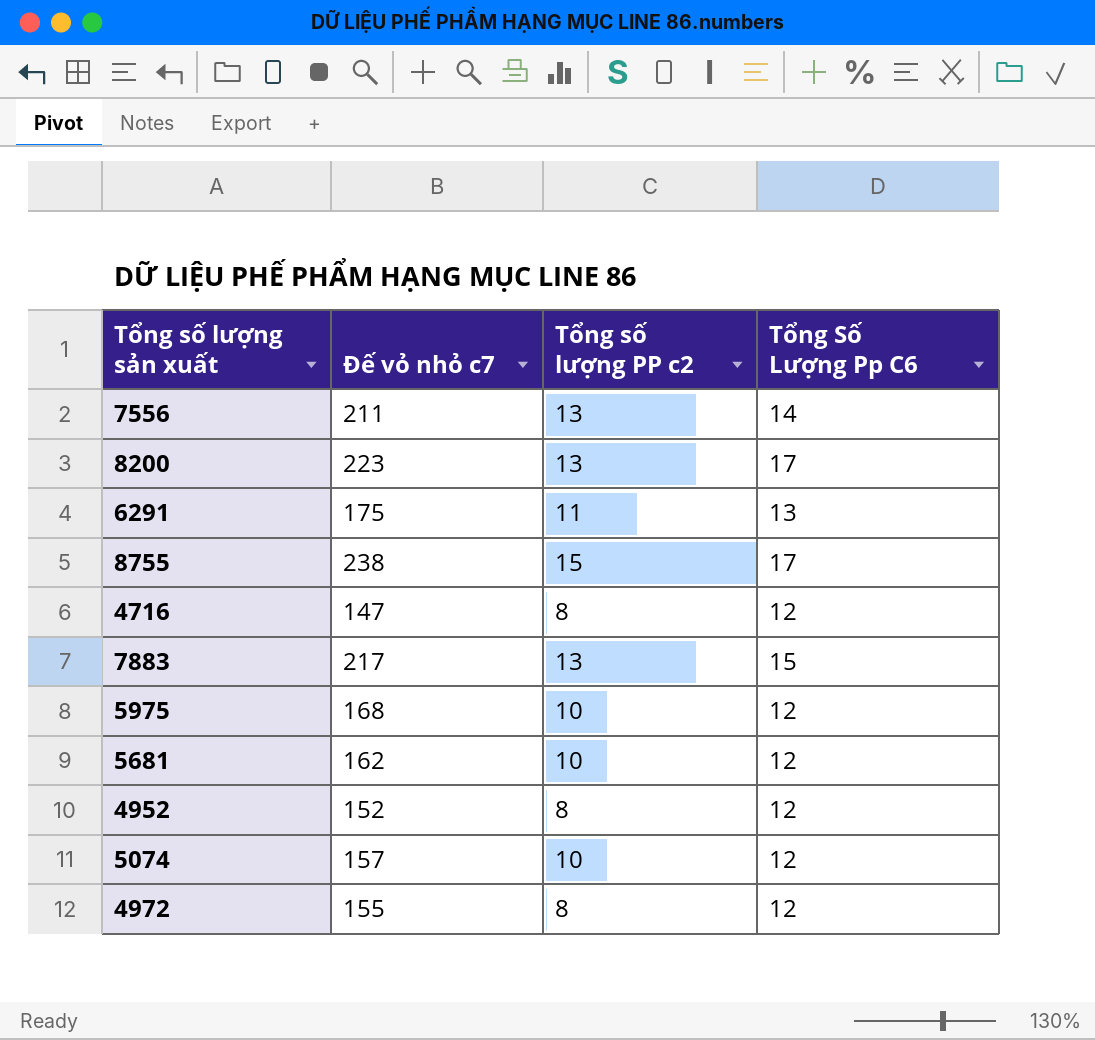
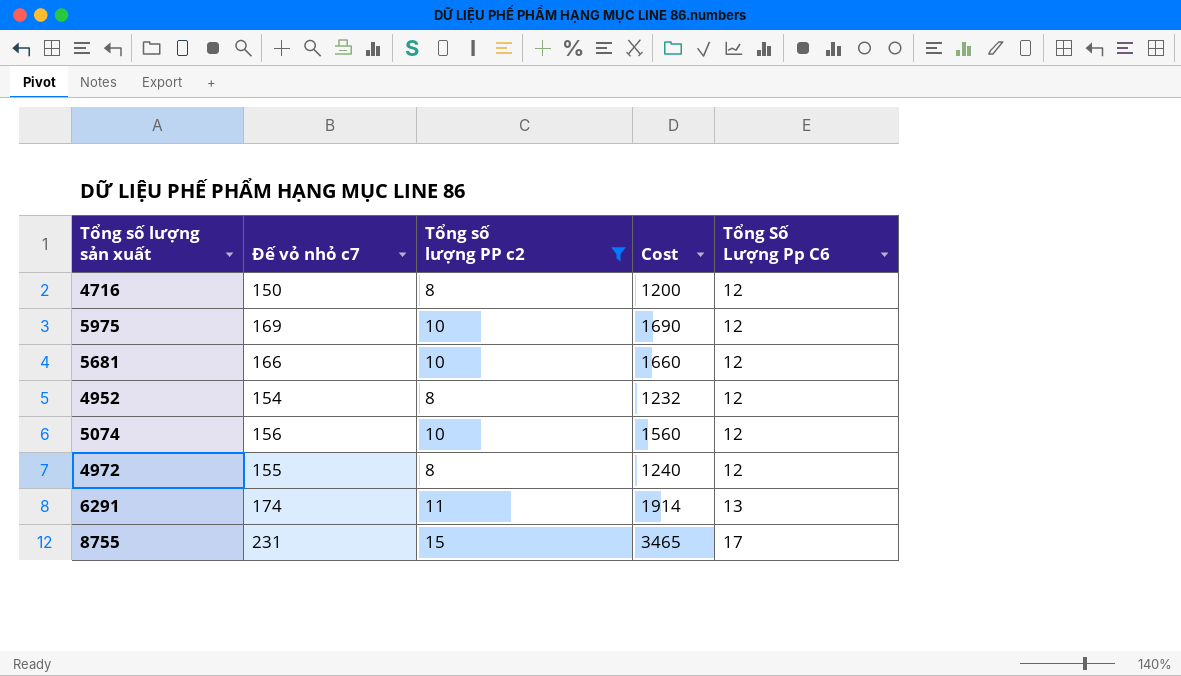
filter: none -> Tổng số lượng PP c2 != 13
row order: none -> Tổng Số Lượng Pp C6 ascending
column Cost | formula: none -> [Đế vỏ nhỏ c7] * [Tổng số lượng PP c2]
4716 | Đế vỏ nhỏ c7: 147 -> 150
5975 | Đế vỏ nhỏ c7: 168 -> 169
5681 | Đế vỏ nhỏ c7: 162 -> 166
4952 | Đế vỏ nhỏ c7: 152 -> 154
5074 | Đế vỏ nhỏ c7: 157 -> 156
6291 | Đế vỏ nhỏ c7: 175 -> 174
8755 | Đế vỏ nhỏ c7: 238 -> 231

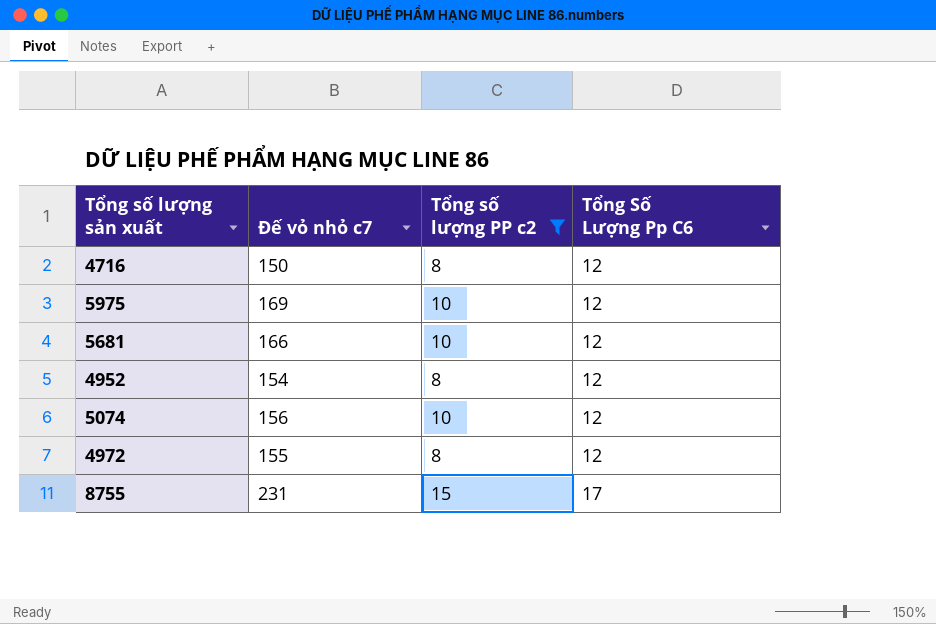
column Cost | formula: [Đế vỏ nhỏ c7] * [Tổng số lượng PP c2] -> none
row 6291: 174 | 11 | 1914 | 13 -> none

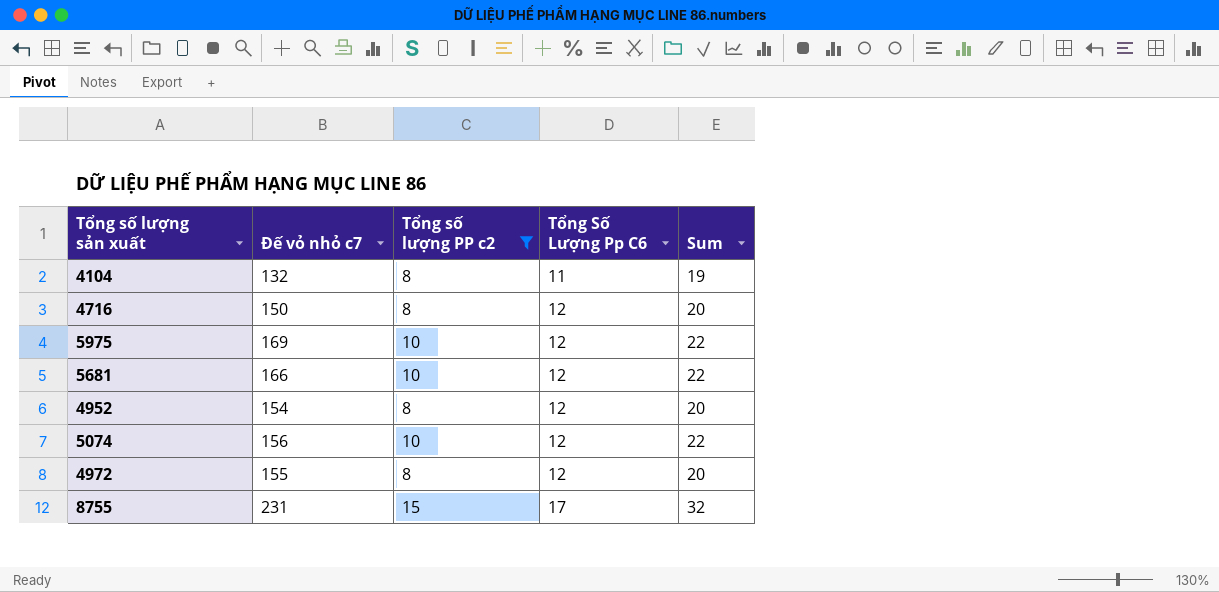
column Sum | formula: none -> [Tổng số lượng PP c2] + [Tổng Số Lượng Pp C6]
row 4104: none -> 132 | 8 | 11 | 19

